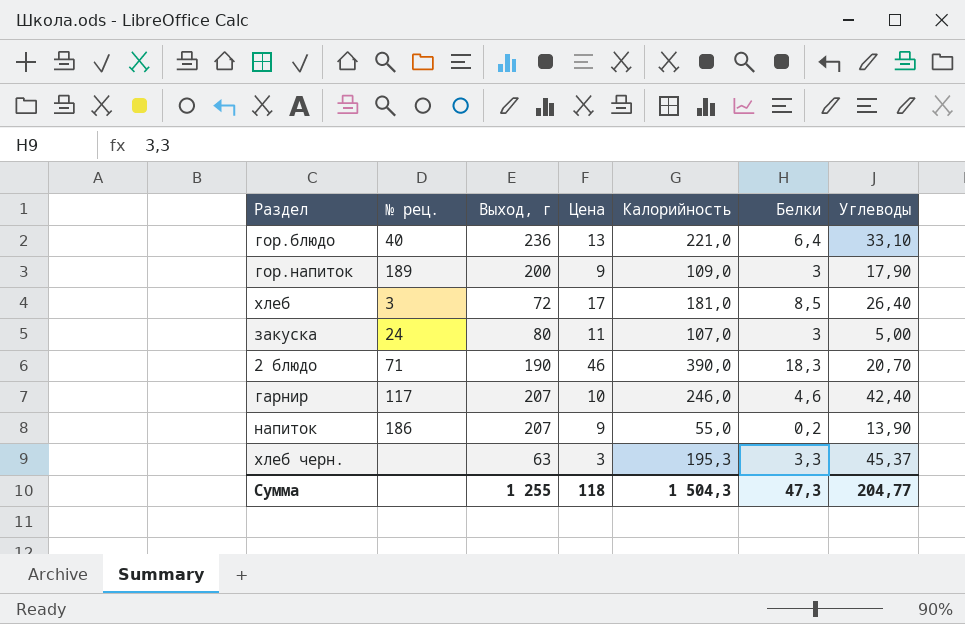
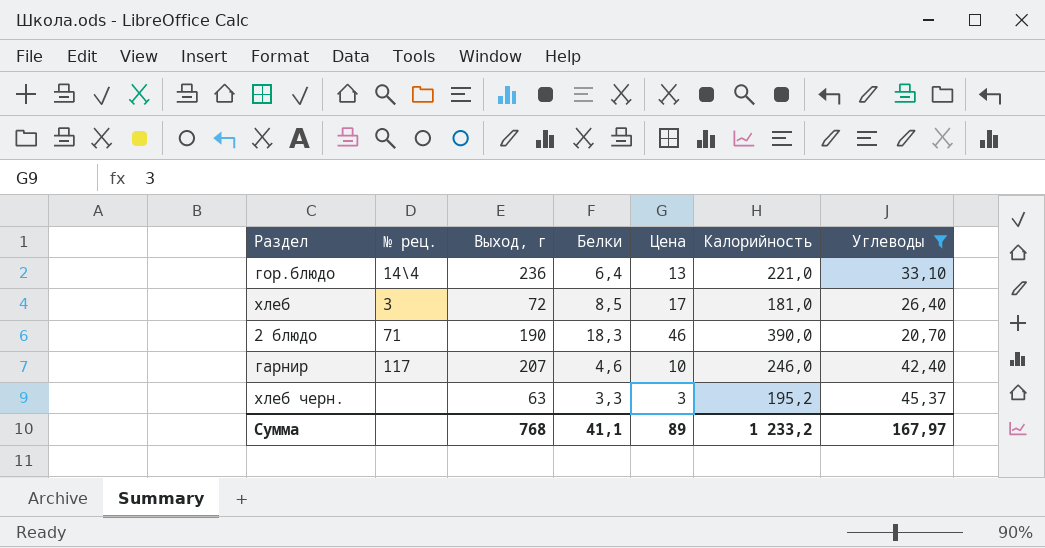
filter: none -> Углеводы >= 20,70
column Белки | position: 6 -> 4
гор.блюдо | № рец.: 40 -> 14\4
хлеб черн. | Калорийность: 195,3 -> 195,2
Сумма | Выход, г: 1 255 -> 768
Сумма | Белки: 47,3 -> 41,1
Сумма | Цена: 118 -> 89
Сумма | Калорийность: 1 504,3 -> 1 233,2
Сумма | Углеводы: 204,77 -> 167,97

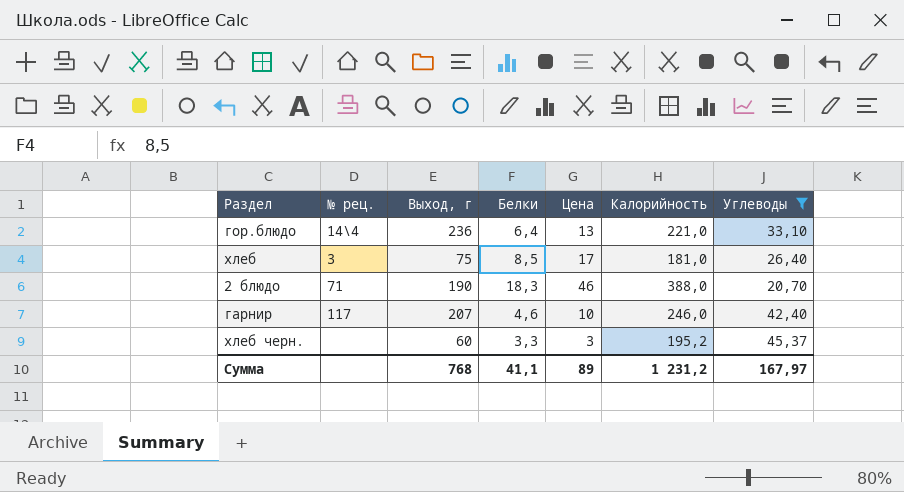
хлеб | Выход, г: 72 -> 75
2 блюдо | Калорийность: 390,0 -> 388,0
хлеб черн. | Выход, г: 63 -> 60
Сумма | Калорийность: 1 233,2 -> 1 231,2

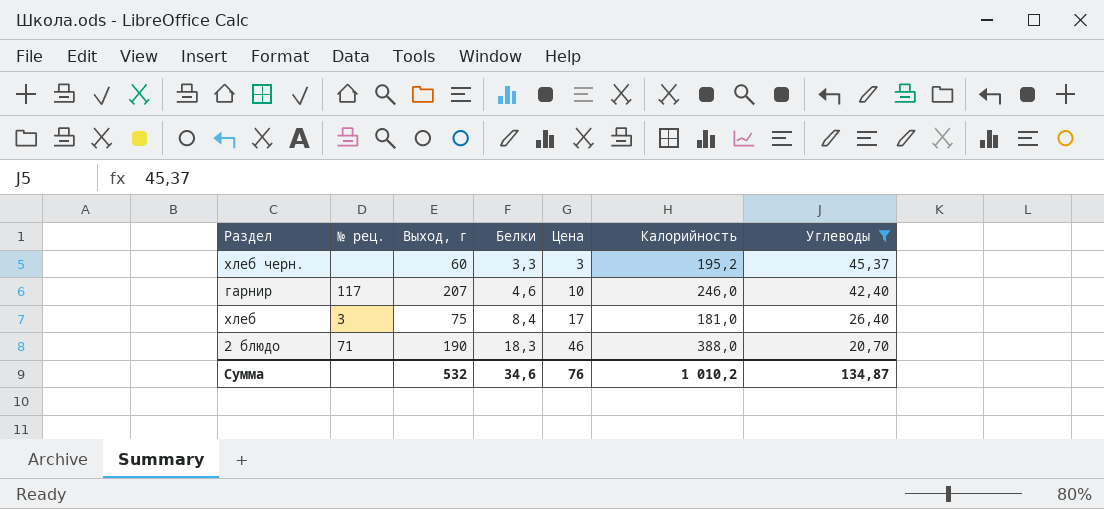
row order: none -> Белки ascending
row гор.блюдо: 14\4 | 236 | 6,4 | 13 | 221,0 | 33,10 -> none
хлеб | Белки: 8,5 -> 8,4
Сумма | Выход, г: 768 -> 532
Сумма | Белки: 41,1 -> 34,6
Сумма | Цена: 89 -> 76
Сумма | Калорийность: 1 231,2 -> 1 010,2
Сумма | Углеводы: 167,97 -> 134,87

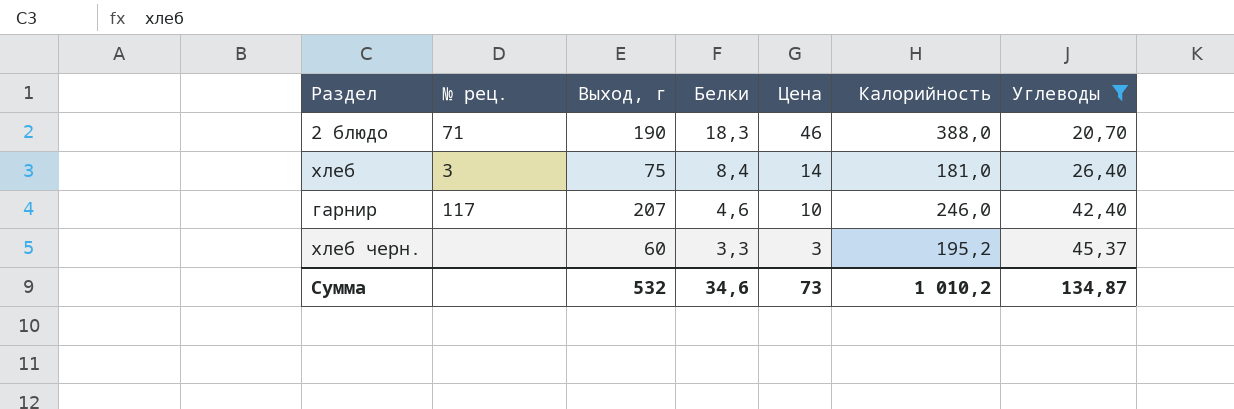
row order: Белки ascending -> Белки descending
хлеб | Цена: 17 -> 14
Сумма | Цена: 76 -> 73

